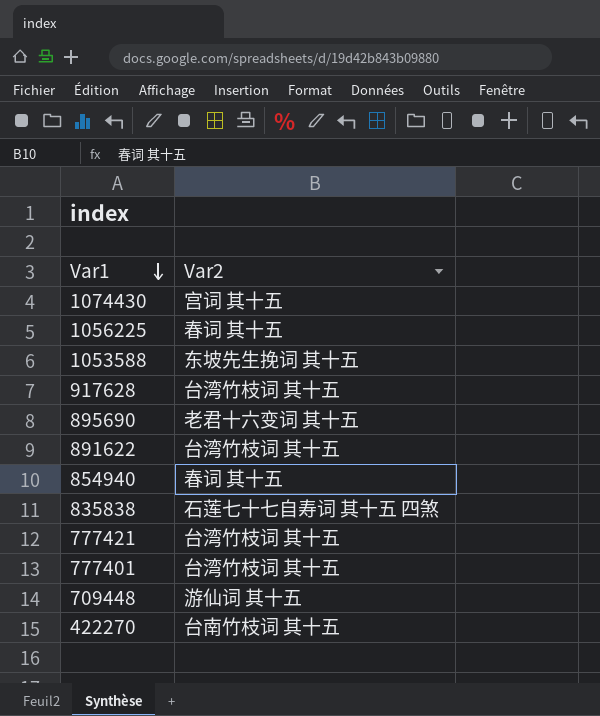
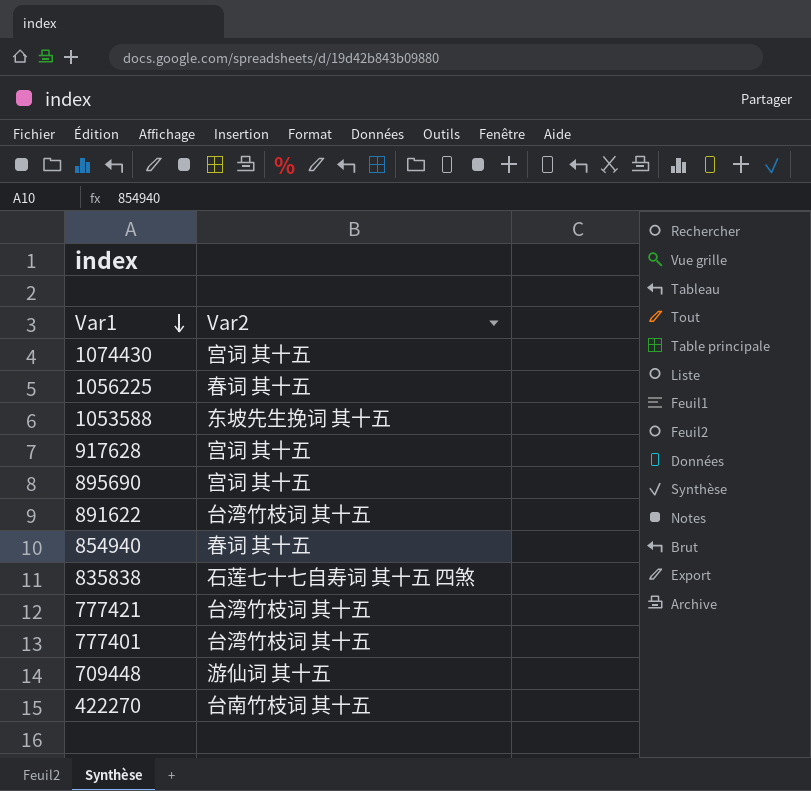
917628 | Var2: 台湾竹枝词 其十五 -> 宫词 其十五
895690 | Var2: 老君十六变词 其十五 -> 宫词 其十五

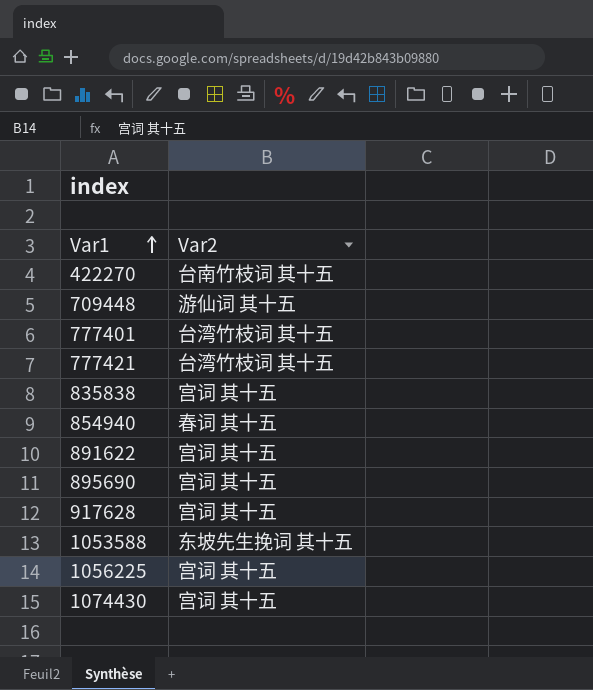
row order: Var1 descending -> Var1 ascending
835838 | Var2: 石莲七十七自寿词 其十五 四煞 -> 宫词 其十五
891622 | Var2: 台湾竹枝词 其十五 -> 宫词 其十五
1056225 | Var2: 春词 其十五 -> 宫词 其十五

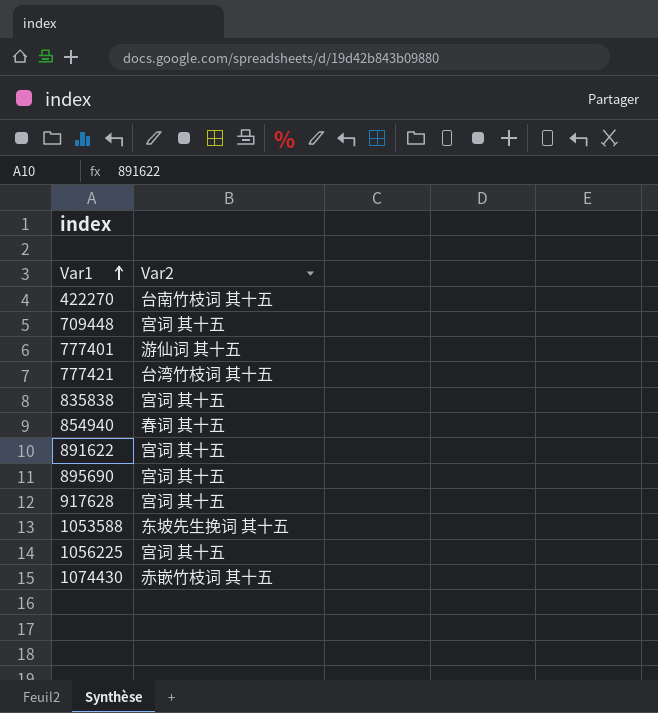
709448 | Var2: 游仙词 其十五 -> 宫词 其十五
777401 | Var2: 台湾竹枝词 其十五 -> 游仙词 其十五
1074430 | Var2: 宫词 其十五 -> 赤嵌竹枝词 其十五

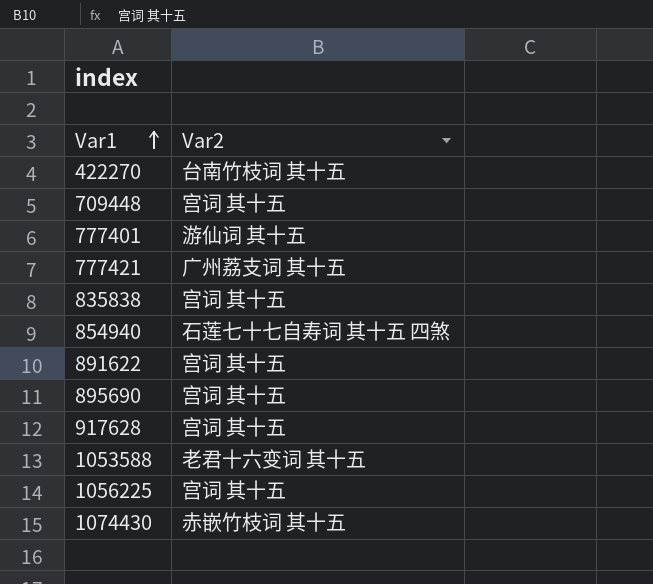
777421 | Var2: 台湾竹枝词 其十五 -> 广州荔支词 其十五
854940 | Var2: 春词 其十五 -> 石莲七十七自寿词 其十五 四煞
1053588 | Var2: 东坡先生挽词 其十五 -> 老君十六变词 其十五

